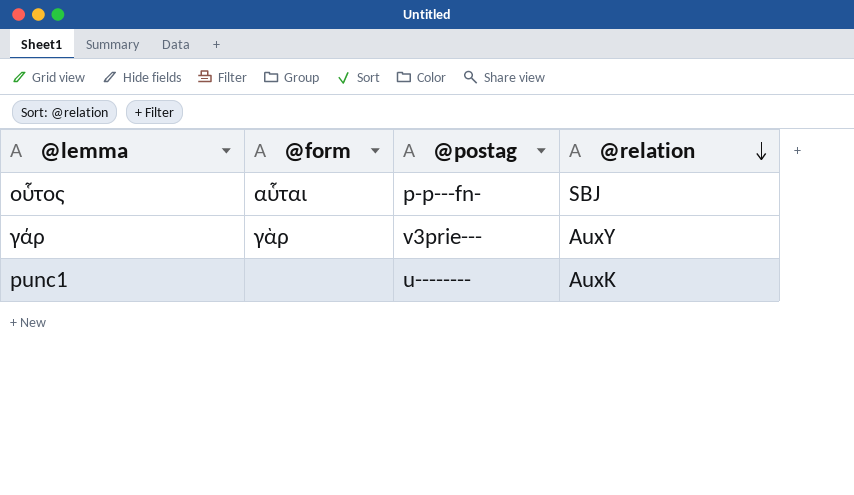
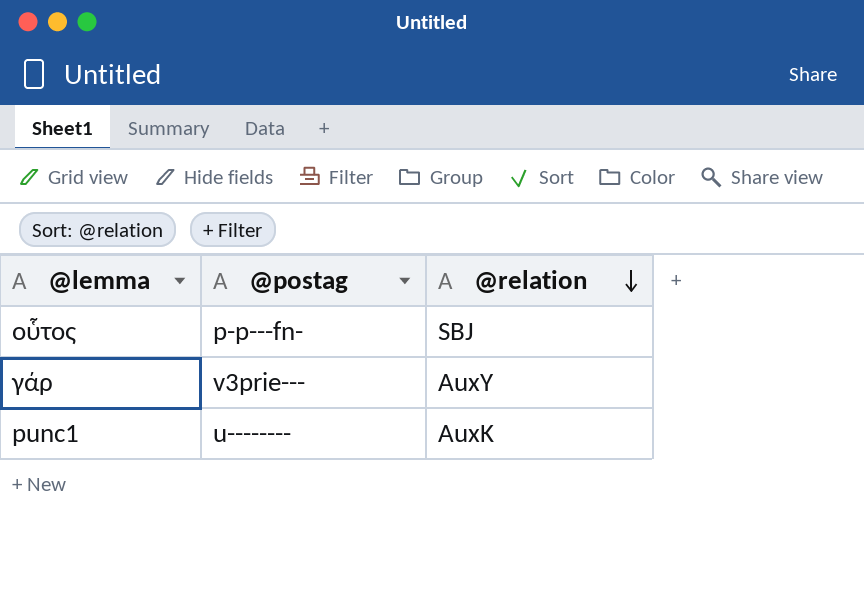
column @form | position: 2 -> none

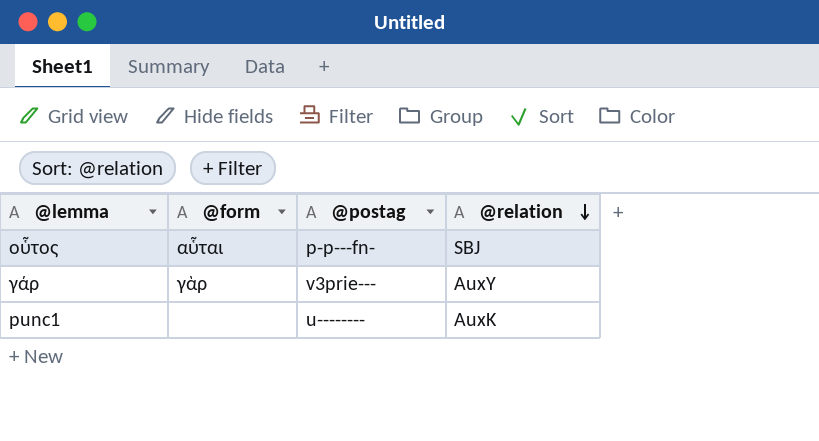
column @form | position: none -> 2

